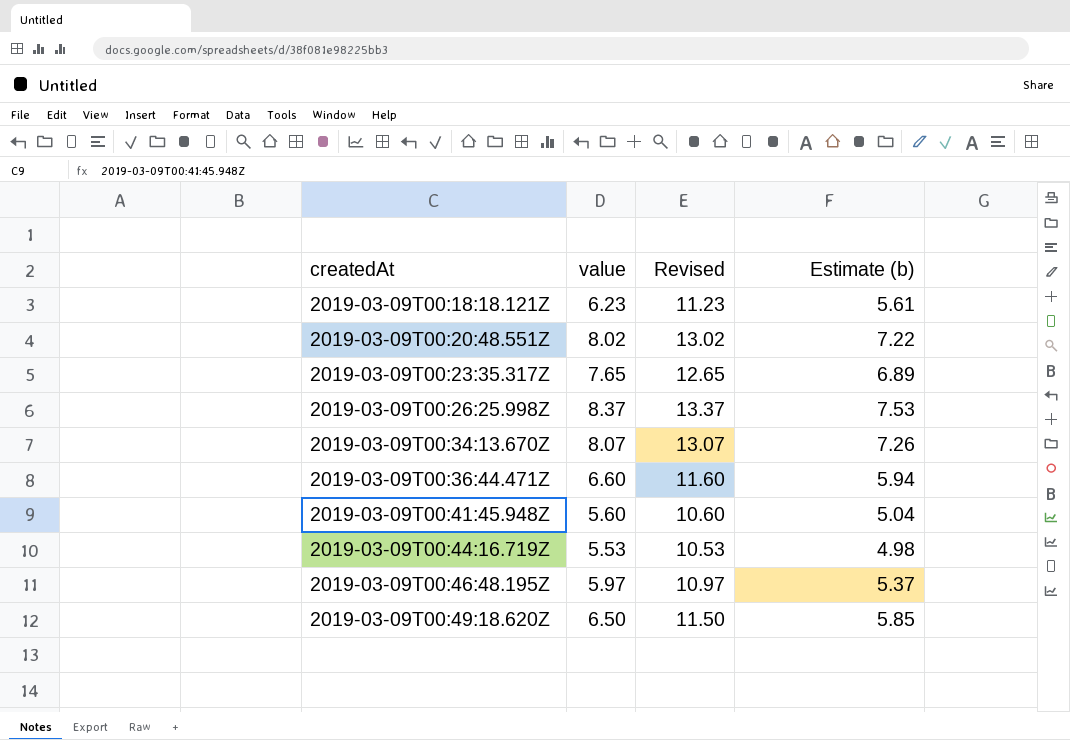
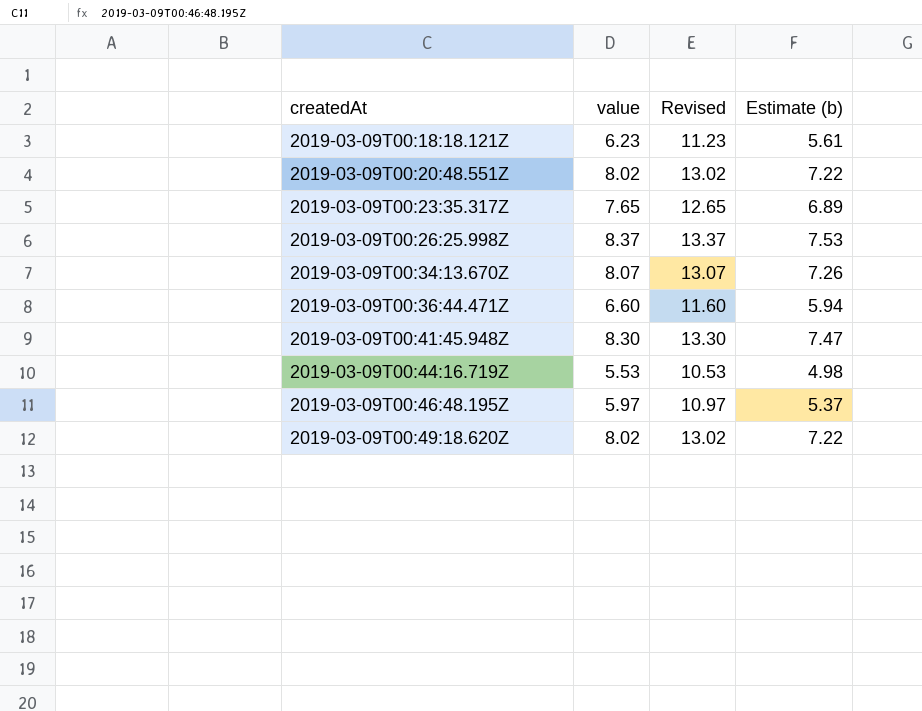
2019-03-09T00:41:45.948Z | value: 5.60 -> 8.30
2019-03-09T00:41:45.948Z | Revised: 10.60 -> 13.30
2019-03-09T00:41:45.948Z | Estimate (b): 5.04 -> 7.47
2019-03-09T00:49:18.620Z | value: 6.50 -> 8.02
2019-03-09T00:49:18.620Z | Revised: 11.50 -> 13.02
2019-03-09T00:49:18.620Z | Estimate (b): 5.85 -> 7.22

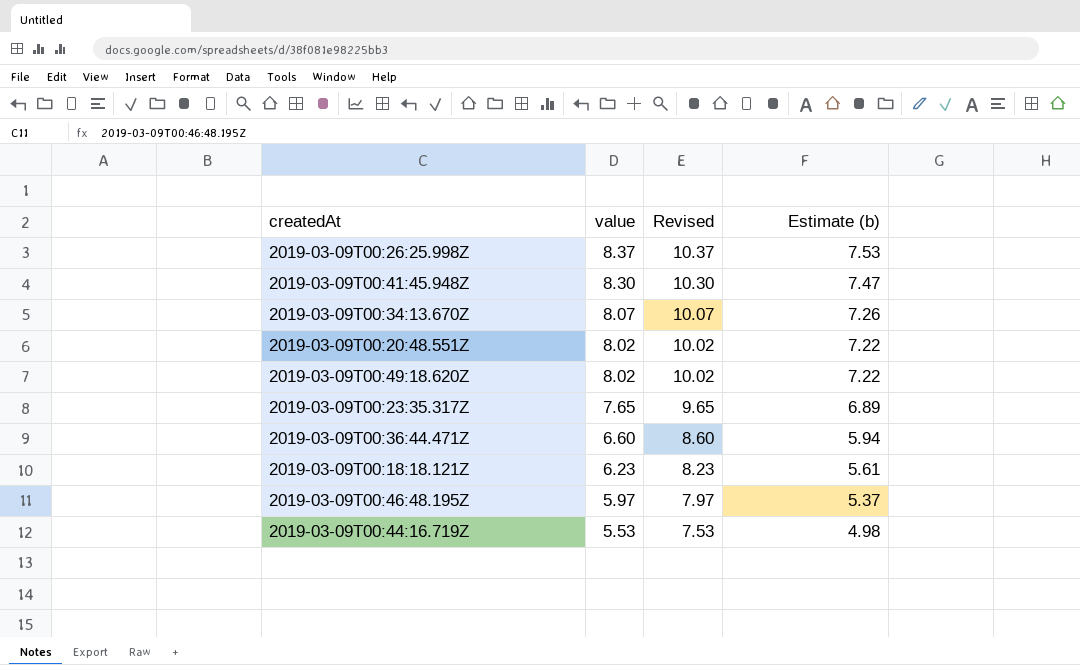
row order: createdAt ascending -> value descending
column Revised | formula: [value] + 5 -> [value] + 2

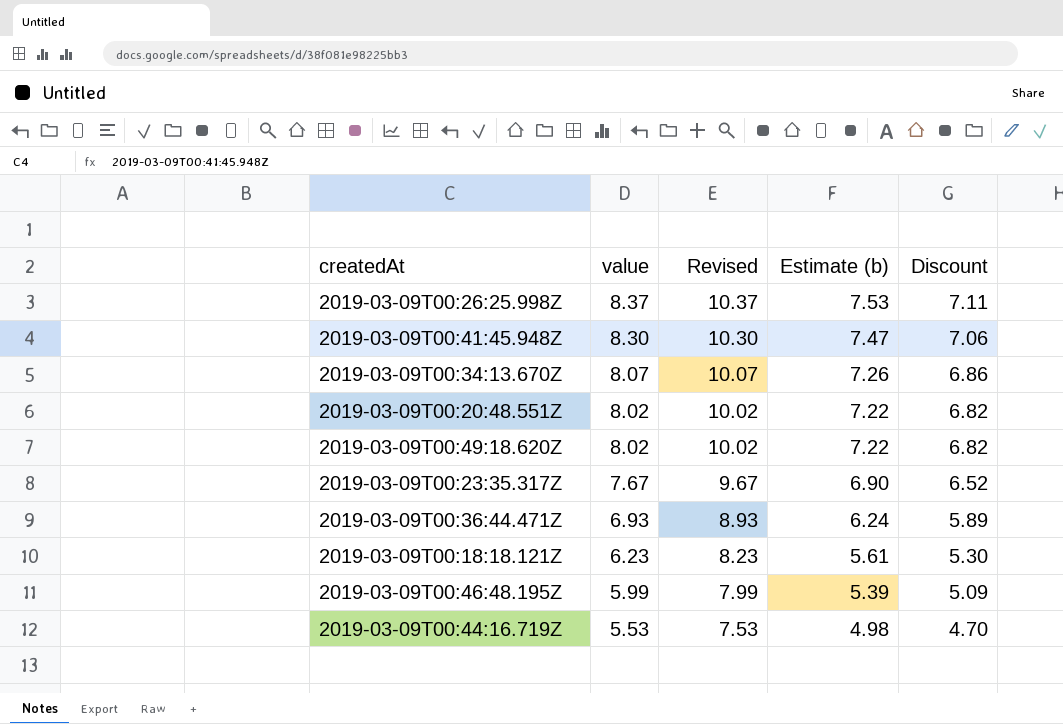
column Discount | formula: none -> [value] * 0.85
2019-03-09T00:23:35.317Z | value: 7.65 -> 7.67
2019-03-09T00:23:35.317Z | Revised: 9.65 -> 9.67
2019-03-09T00:23:35.317Z | Estimate (b): 6.89 -> 6.90
2019-03-09T00:36:44.471Z | value: 6.60 -> 6.93
2019-03-09T00:36:44.471Z | Revised: 8.60 -> 8.93
2019-03-09T00:36:44.471Z | Estimate (b): 5.94 -> 6.24
2019-03-09T00:46:48.195Z | value: 5.97 -> 5.99
2019-03-09T00:46:48.195Z | Revised: 7.97 -> 7.99
2019-03-09T00:46:48.195Z | Estimate (b): 5.37 -> 5.39

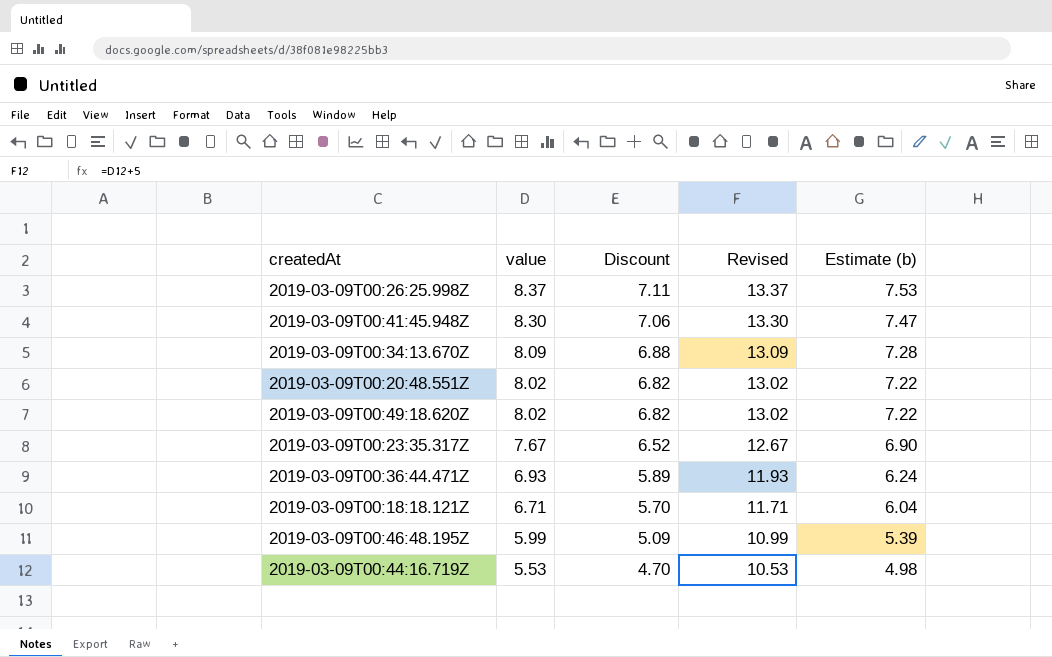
column Discount | position: 5 -> 3
column Revised | formula: [value] + 2 -> [value] + 5
2019-03-09T00:34:13.670Z | value: 8.07 -> 8.09
2019-03-09T00:34:13.670Z | Discount: 6.86 -> 6.88
2019-03-09T00:34:13.670Z | Estimate (b): 7.26 -> 7.28
2019-03-09T00:18:18.121Z | value: 6.23 -> 6.71
2019-03-09T00:18:18.121Z | Discount: 5.30 -> 5.70
2019-03-09T00:18:18.121Z | Estimate (b): 5.61 -> 6.04

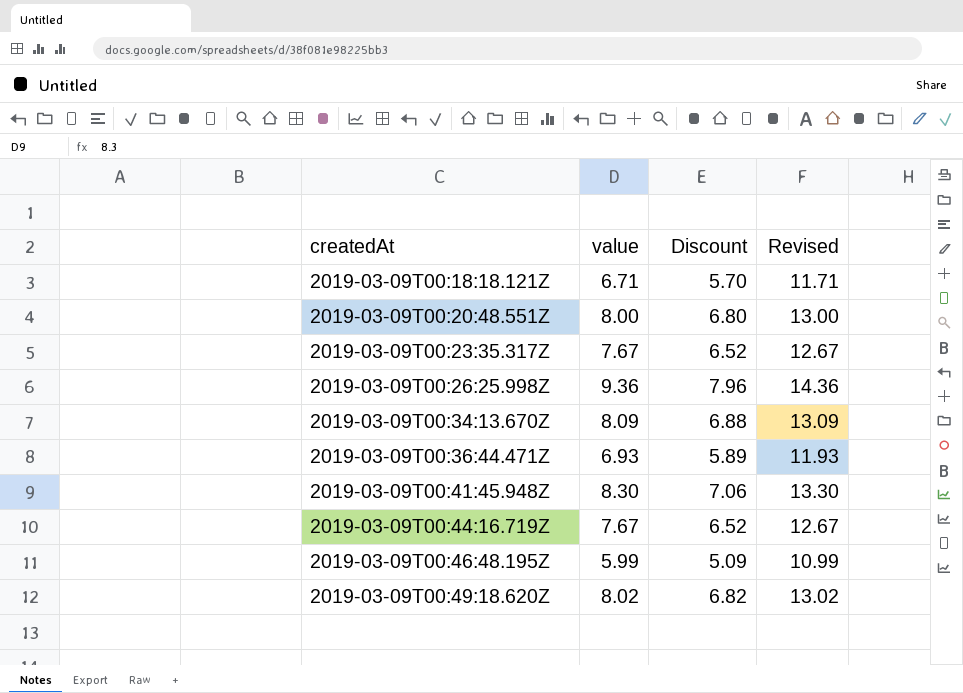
row order: value descending -> createdAt ascending
column Estimate (b) | formula: [value] * 0.9 -> none
2019-03-09T00:20:48.551Z | value: 8.02 -> 8.00
2019-03-09T00:20:48.551Z | Discount: 6.82 -> 6.80
2019-03-09T00:20:48.551Z | Revised: 13.02 -> 13.00
2019-03-09T00:26:25.998Z | value: 8.37 -> 9.36
2019-03-09T00:26:25.998Z | Discount: 7.11 -> 7.96
2019-03-09T00:26:25.998Z | Revised: 13.37 -> 14.36
2019-03-09T00:44:16.719Z | value: 5.53 -> 7.67
2019-03-09T00:44:16.719Z | Discount: 4.70 -> 6.52
2019-03-09T00:44:16.719Z | Revised: 10.53 -> 12.67

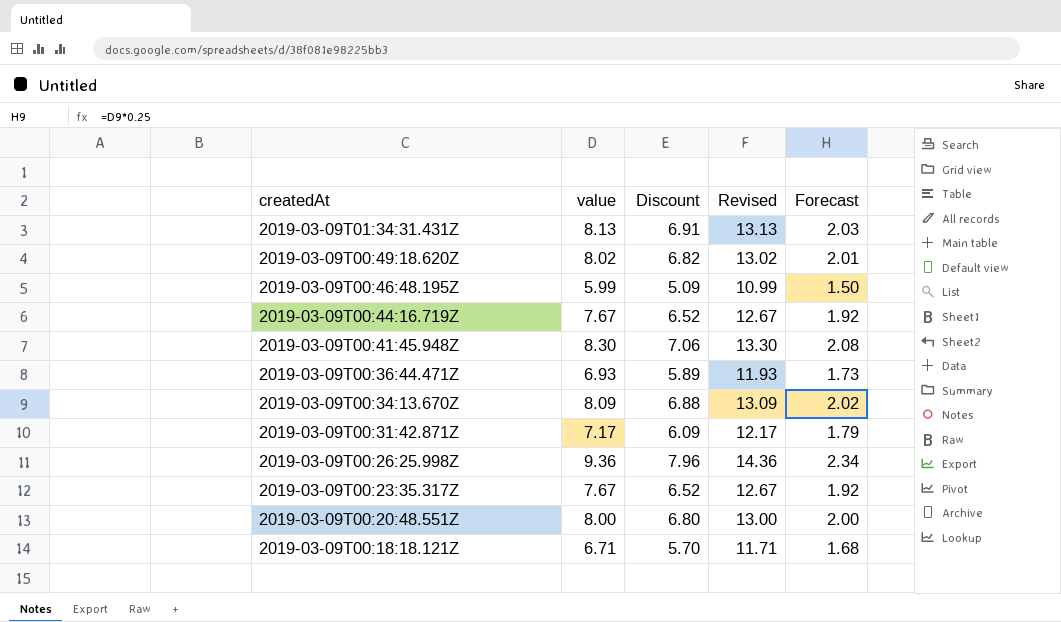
row order: createdAt ascending -> createdAt descending
column Forecast | formula: none -> [value] * 0.25
row 2019-03-09T01:34:31.431Z: none -> 8.13 | 6.91 | 13.13 | 2.03
row 2019-03-09T00:31:42.871Z: none -> 7.17 | 6.09 | 12.17 | 1.79

